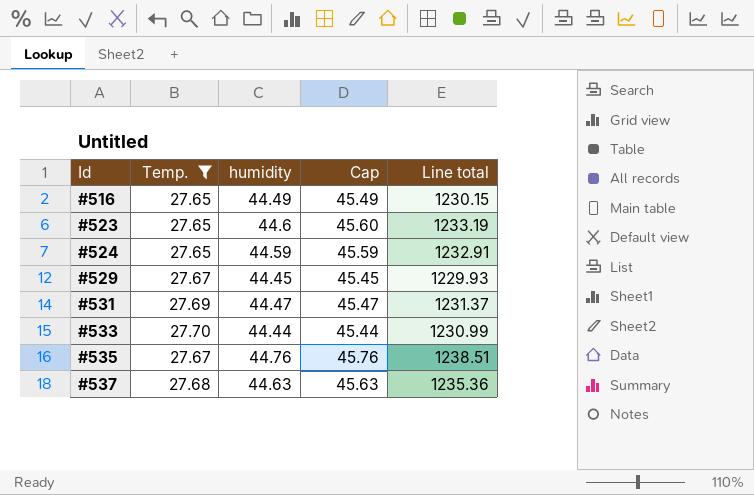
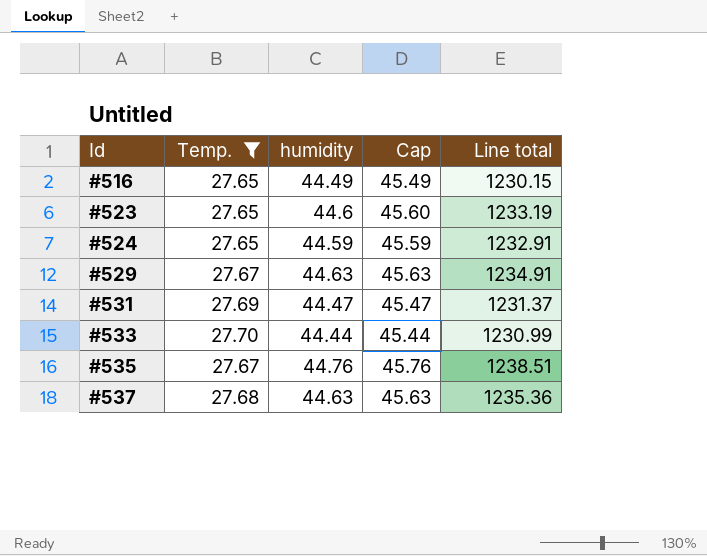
#529 | humidity: 44.45 -> 44.63
#529 | Cap: 45.45 -> 45.63
#529 | Line total: 1229.93 -> 1234.91

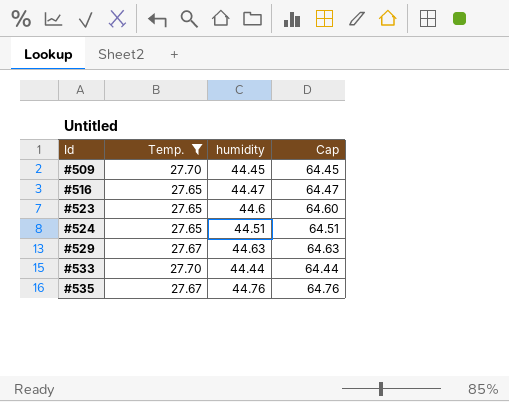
column Line total | formula: [Temp.] * [humidity] -> none
column Cap | formula: [humidity] + 1 -> [humidity] + 20
row #531: 27.69 | 44.47 | 45.47 | 1231.37 -> none
row #537: 27.68 | 44.63 | 45.63 | 1235.36 -> none
row #509: none -> 27.70 | 44.45 | 64.45
#516 | humidity: 44.49 -> 44.47
#524 | humidity: 44.59 -> 44.51

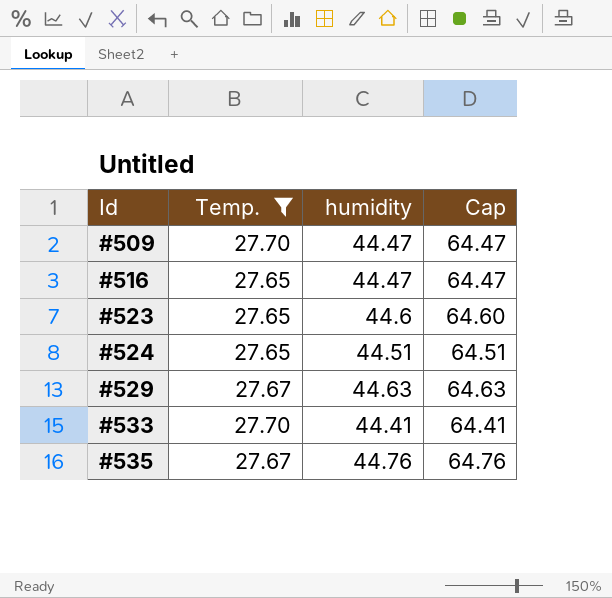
#509 | humidity: 44.45 -> 44.47
#509 | Cap: 64.45 -> 64.47
#533 | humidity: 44.44 -> 44.41
#533 | Cap: 64.44 -> 64.41

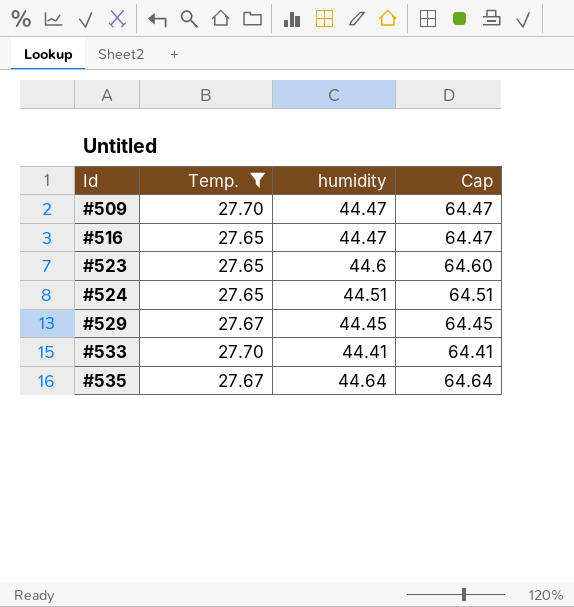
#529 | humidity: 44.63 -> 44.45
#529 | Cap: 64.63 -> 64.45
#535 | humidity: 44.76 -> 44.64
#535 | Cap: 64.76 -> 64.64

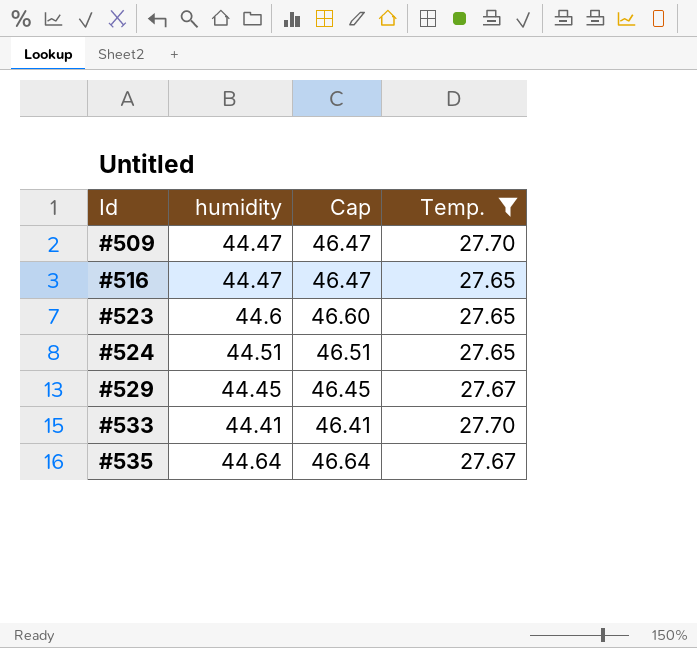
column Cap | formula: [humidity] + 20 -> [humidity] + 2
column Temp. | position: 2 -> 4

